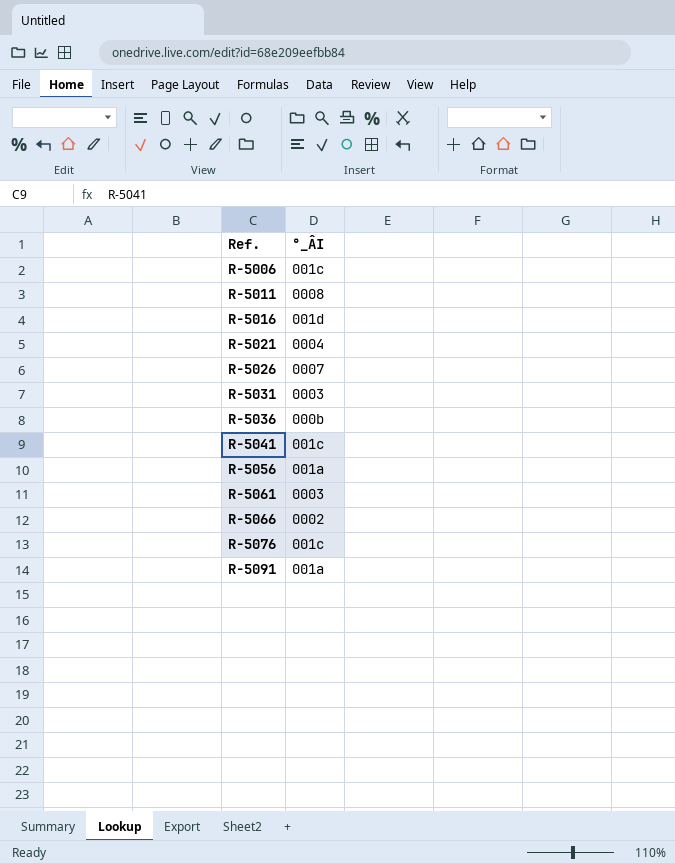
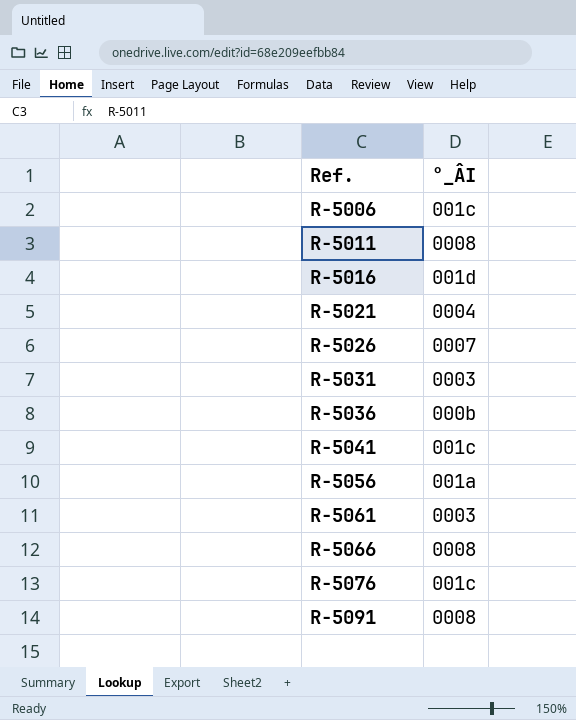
R-5066 | °_ÂI: 0002 -> 0008
R-5091 | °_ÂI: 001a -> 0008

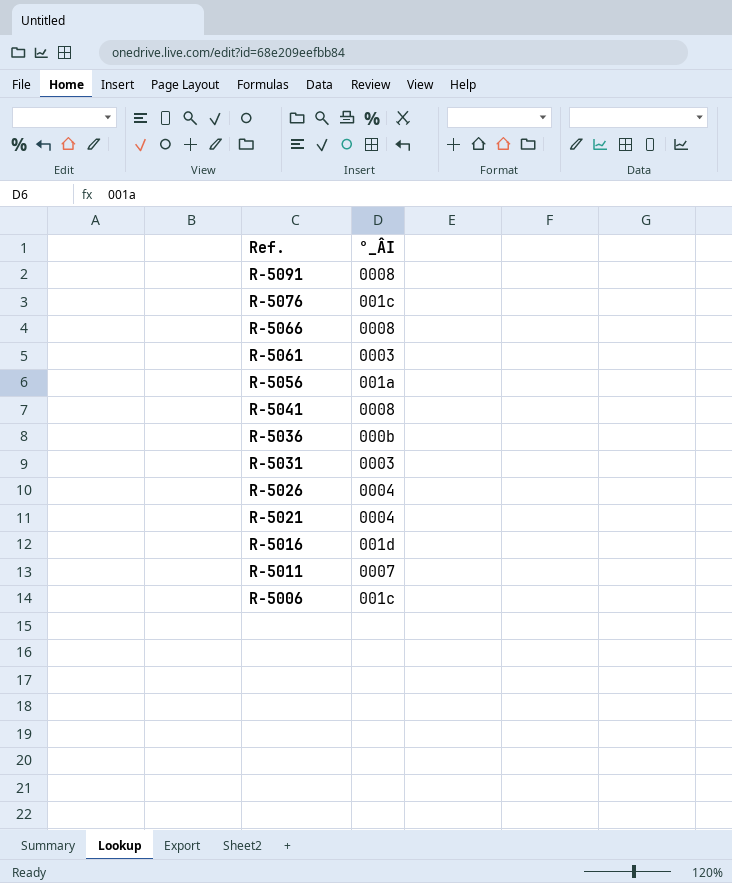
row order: Ref. ascending -> Ref. descending
R-5041 | °_ÂI: 001c -> 0008
R-5026 | °_ÂI: 0007 -> 0004
R-5011 | °_ÂI: 0008 -> 0007

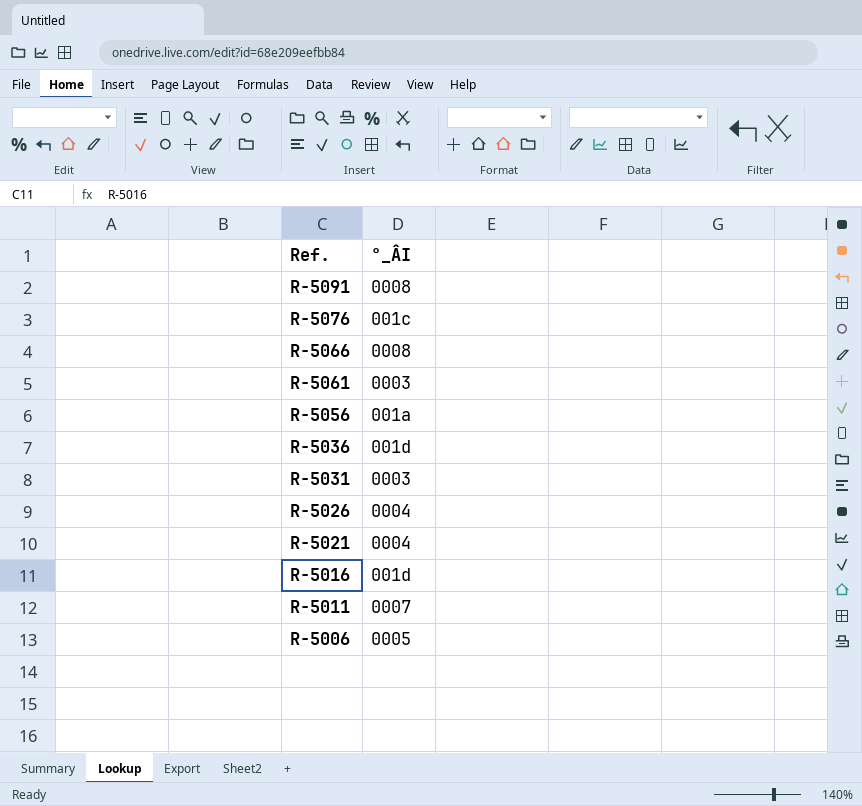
row R-5041: 0008 -> none
R-5036 | °_ÂI: 000b -> 001d
R-5006 | °_ÂI: 001c -> 0005

